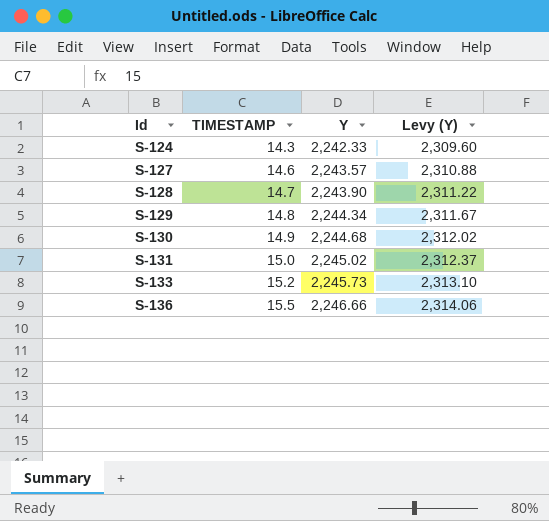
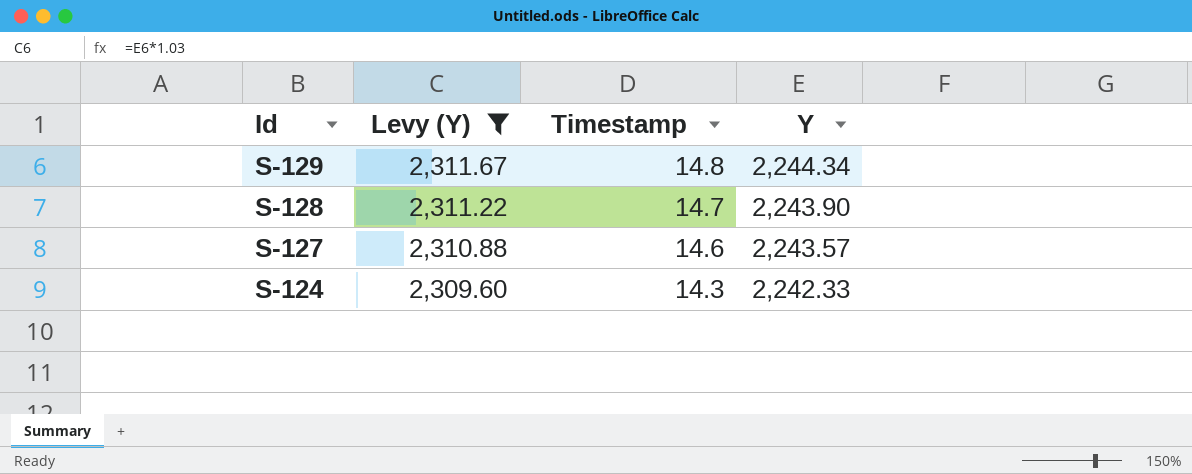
filter: none -> Levy (Y) <= 2,311.67
row order: Id ascending -> Id descending
column Levy (Y) | position: 4 -> 2
column name: TIMESTAMP -> Timestamp

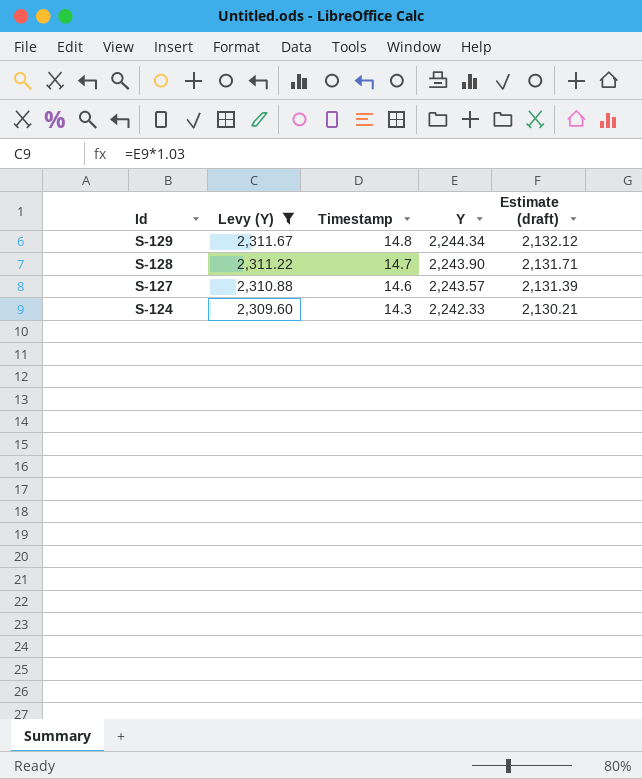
column Estimate (draft) | formula: none -> [Y] * 0.95

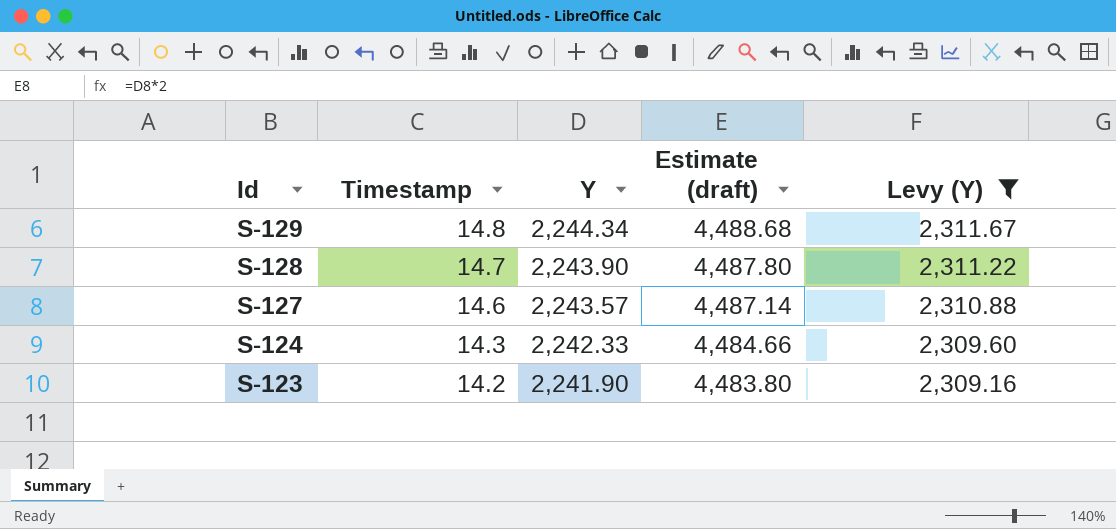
column Estimate (draft) | formula: [Y] * 0.95 -> [Y] * 2
column Levy (Y) | position: 2 -> 5
row S-123: none -> 14.2 | 2,241.90 | 4,483.80 | 2,309.16

